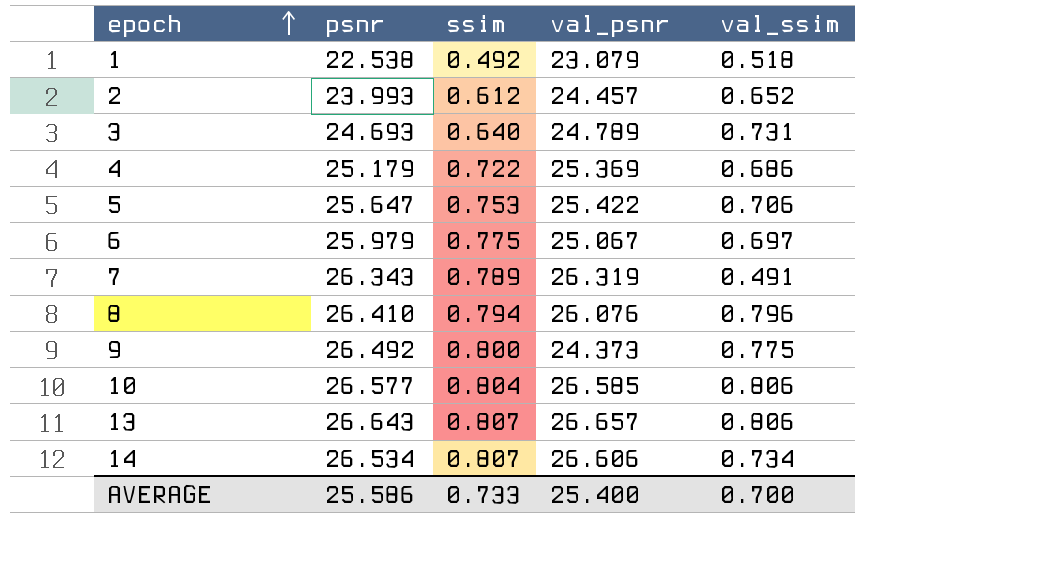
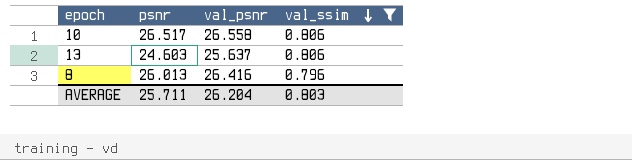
filter: none -> val_ssim >= 0.796
row order: epoch ascending -> val_ssim descending
column ssim | position: 3 -> none
10 | psnr: 26.577 -> 26.517
10 | val_psnr: 26.585 -> 26.558
13 | psnr: 26.643 -> 24.603
13 | val_psnr: 26.657 -> 25.637
8 | psnr: 26.410 -> 26.013
8 | val_psnr: 26.076 -> 26.416
AVERAGE | psnr: 25.586 -> 25.711
AVERAGE | val_psnr: 25.400 -> 26.204
AVERAGE | val_ssim: 0.700 -> 0.803

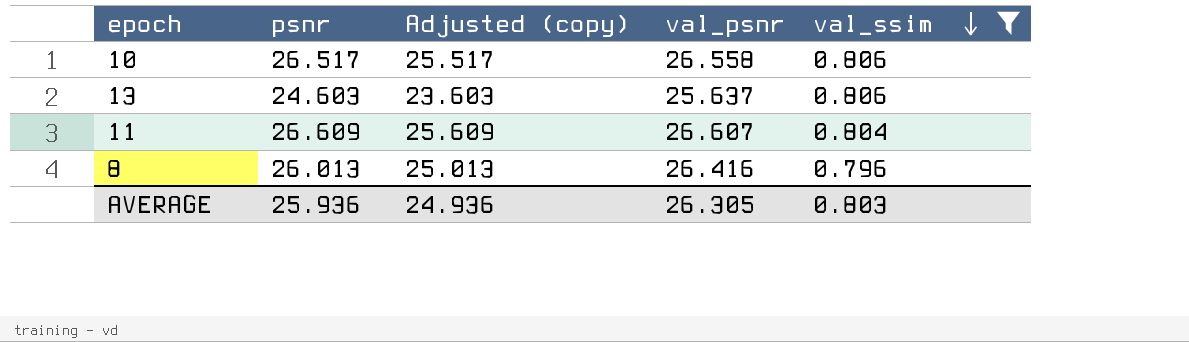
column Adjusted (copy) | formula: none -> [psnr] - 1
row 11: none -> 26.609 | 25.609 | 26.607 | 0.804
AVERAGE | psnr: 25.711 -> 25.936
AVERAGE | val_psnr: 26.204 -> 26.305

